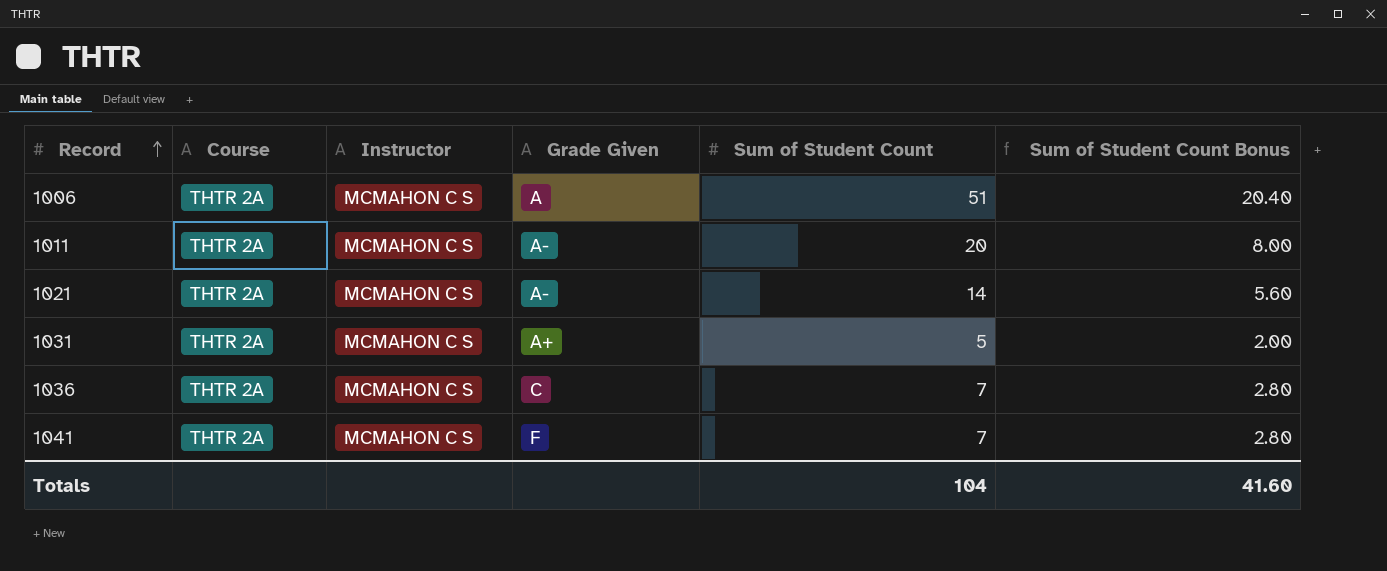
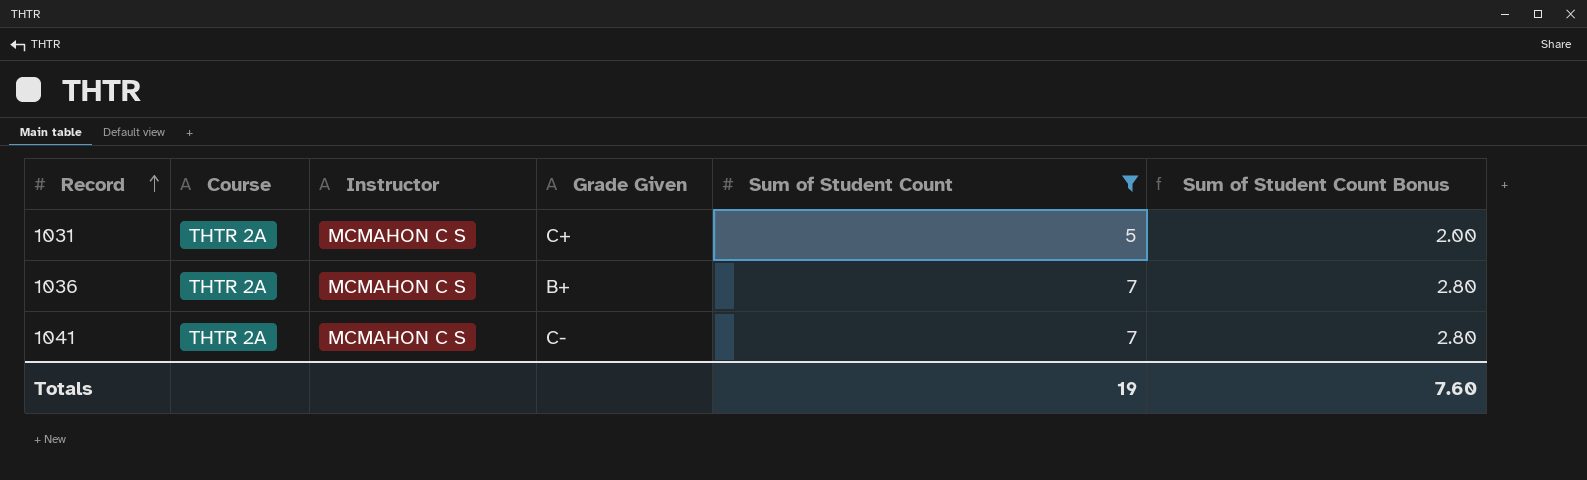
filter: none -> Sum of Student Count <= 7
1031 | Grade Given: A+ -> C+
1036 | Grade Given: C -> B+
1041 | Grade Given: F -> C-
Totals | Sum of Student Count: 104 -> 19
Totals | Sum of Student Count Bonus: 41.60 -> 7.60

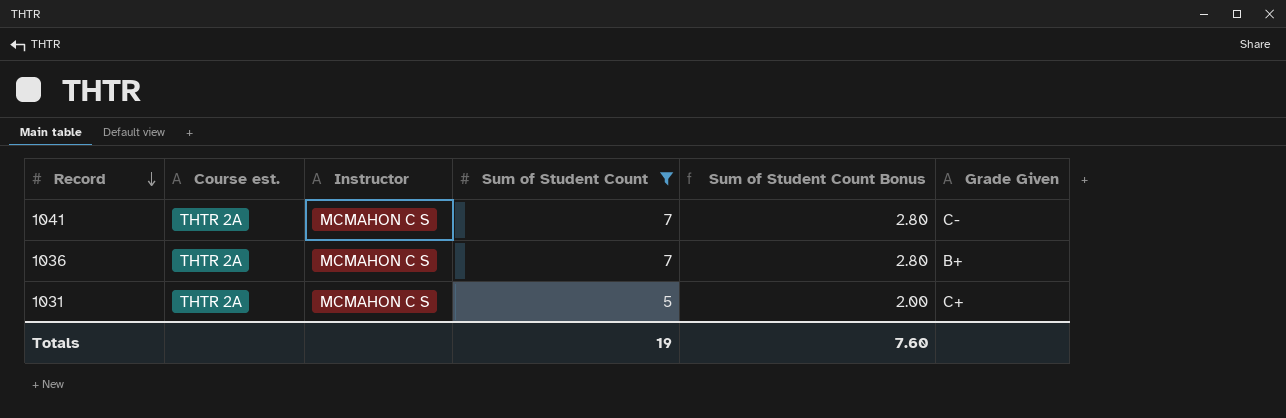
row order: Record ascending -> Record descending
column name: Course -> Course est.
column Grade Given | position: 4 -> 6

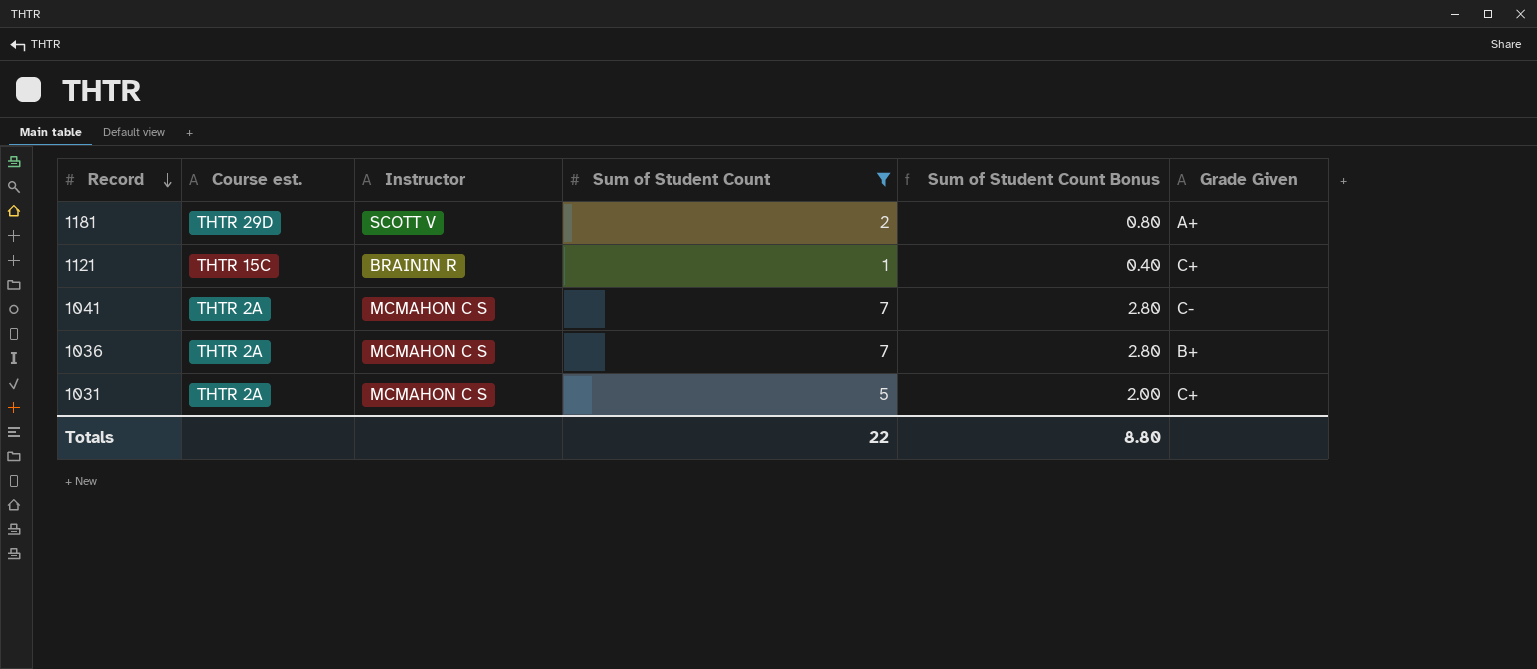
row 1181: none -> THTR 29D | SCOTT V | 2 | 0.80 | A+
row 1121: none -> THTR 15C | BRAININ R | 1 | 0.40 | C+
Totals | Sum of Student Count: 19 -> 22
Totals | Sum of Student Count Bonus: 7.60 -> 8.80

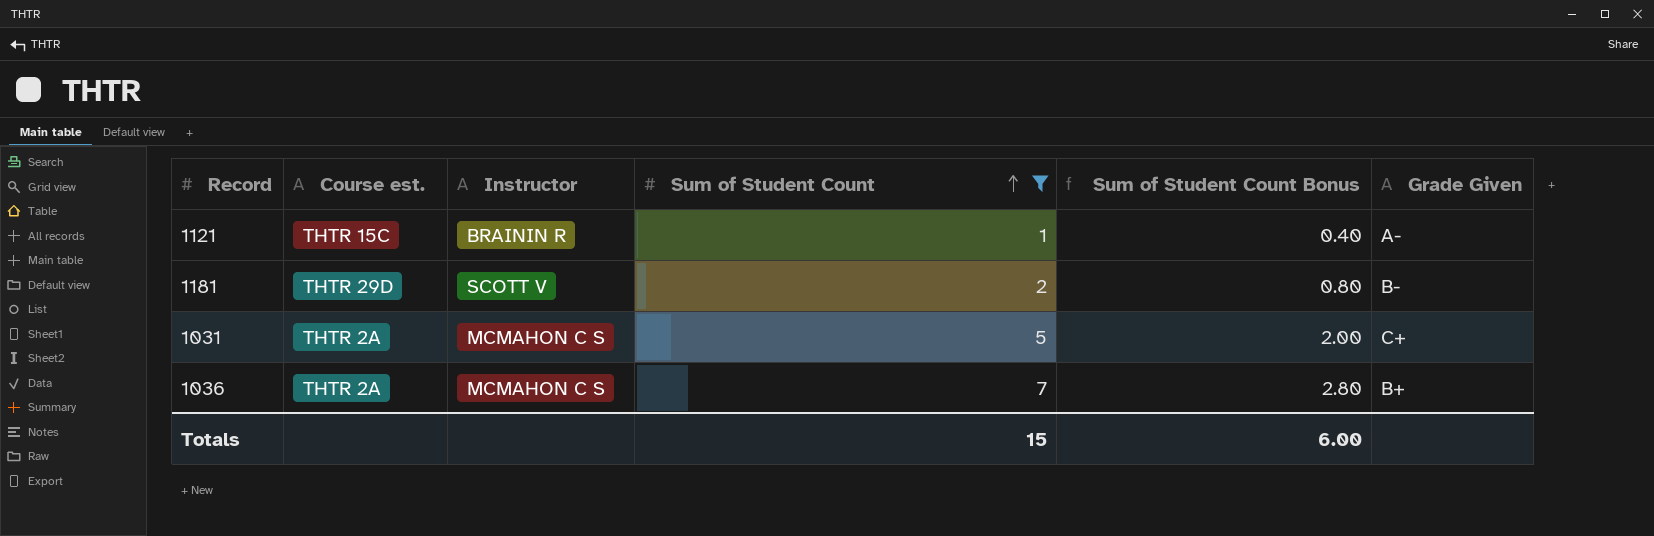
row order: Record descending -> Sum of Student Count ascending
row 1041: THTR 2A | MCMAHON C S | 7 | 2.80 | C- -> none
1121 | Grade Given: C+ -> A-
1181 | Grade Given: A+ -> B-
Totals | Sum of Student Count: 22 -> 15
Totals | Sum of Student Count Bonus: 8.80 -> 6.00

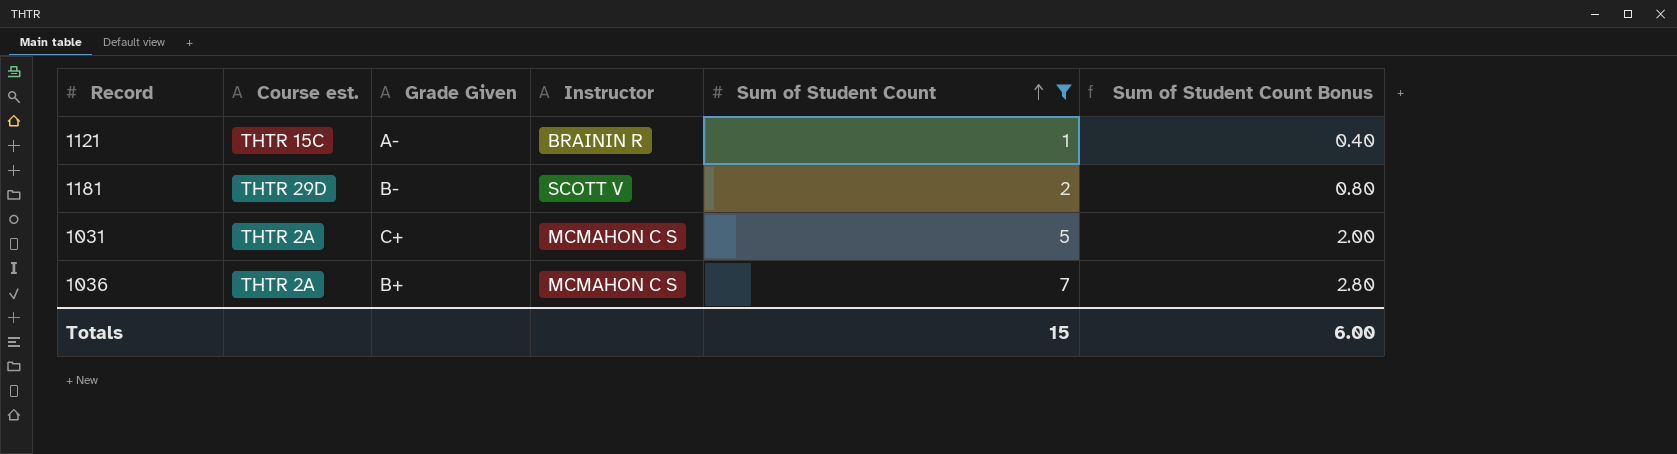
column Grade Given | position: 6 -> 3

